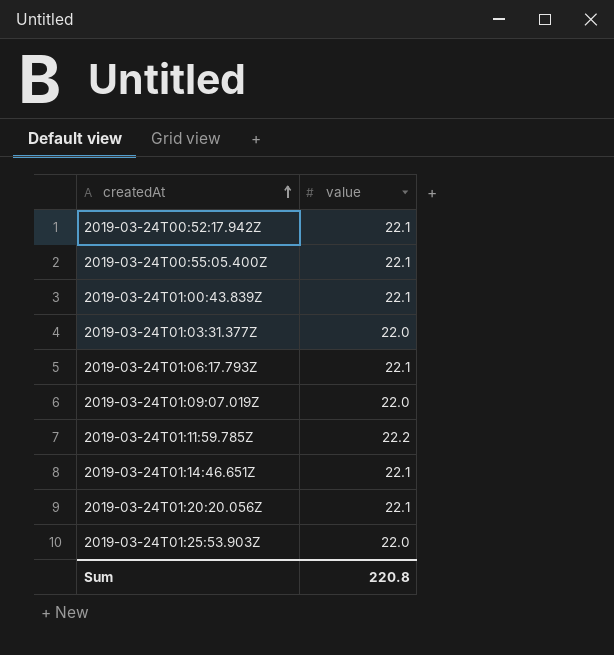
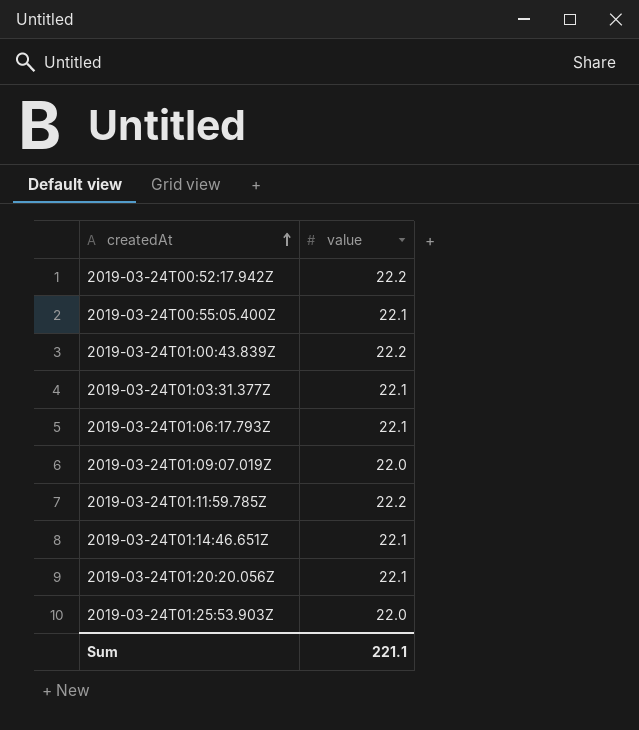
2019-03-24T00:52:17.942Z | value: 22.1 -> 22.2
2019-03-24T01:00:43.839Z | value: 22.1 -> 22.2
2019-03-24T01:03:31.377Z | value: 22.0 -> 22.1
Sum | value: 220.8 -> 221.1

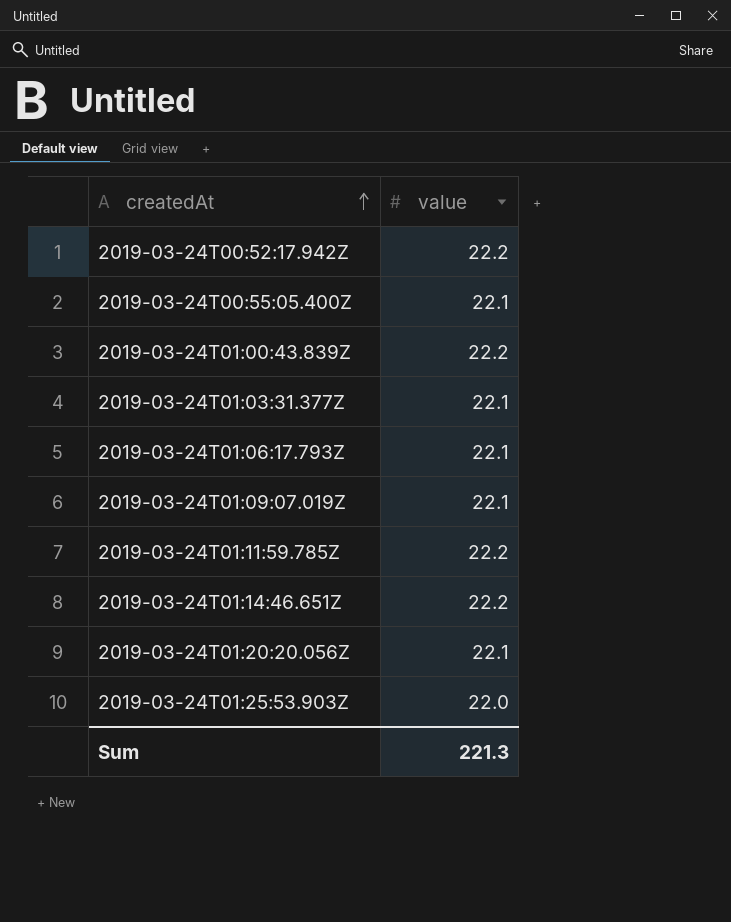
2019-03-24T01:09:07.019Z | value: 22.0 -> 22.1
2019-03-24T01:14:46.651Z | value: 22.1 -> 22.2
Sum | value: 221.1 -> 221.3

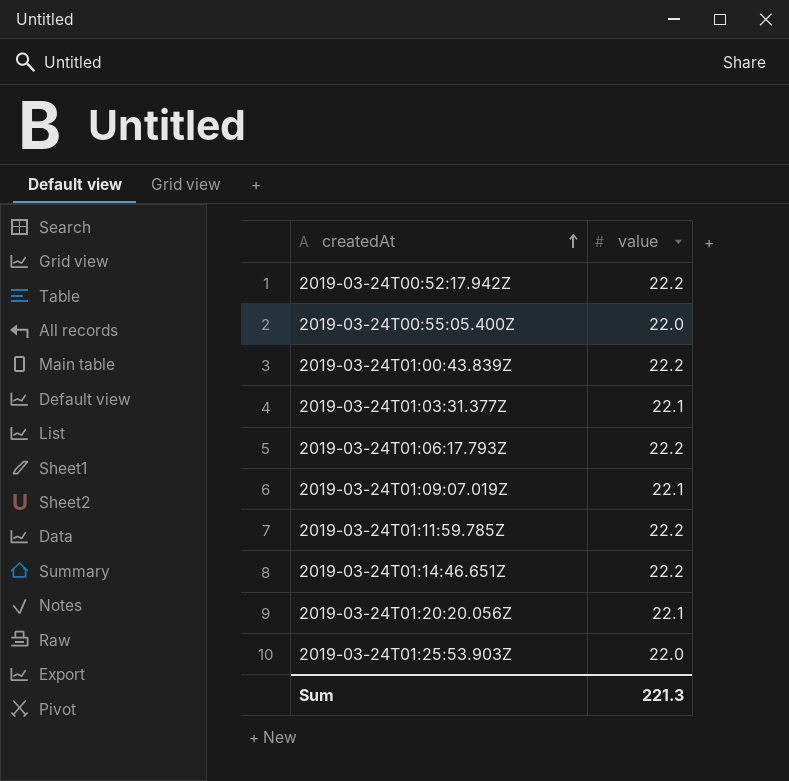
2019-03-24T00:55:05.400Z | value: 22.1 -> 22.0
2019-03-24T01:06:17.793Z | value: 22.1 -> 22.2

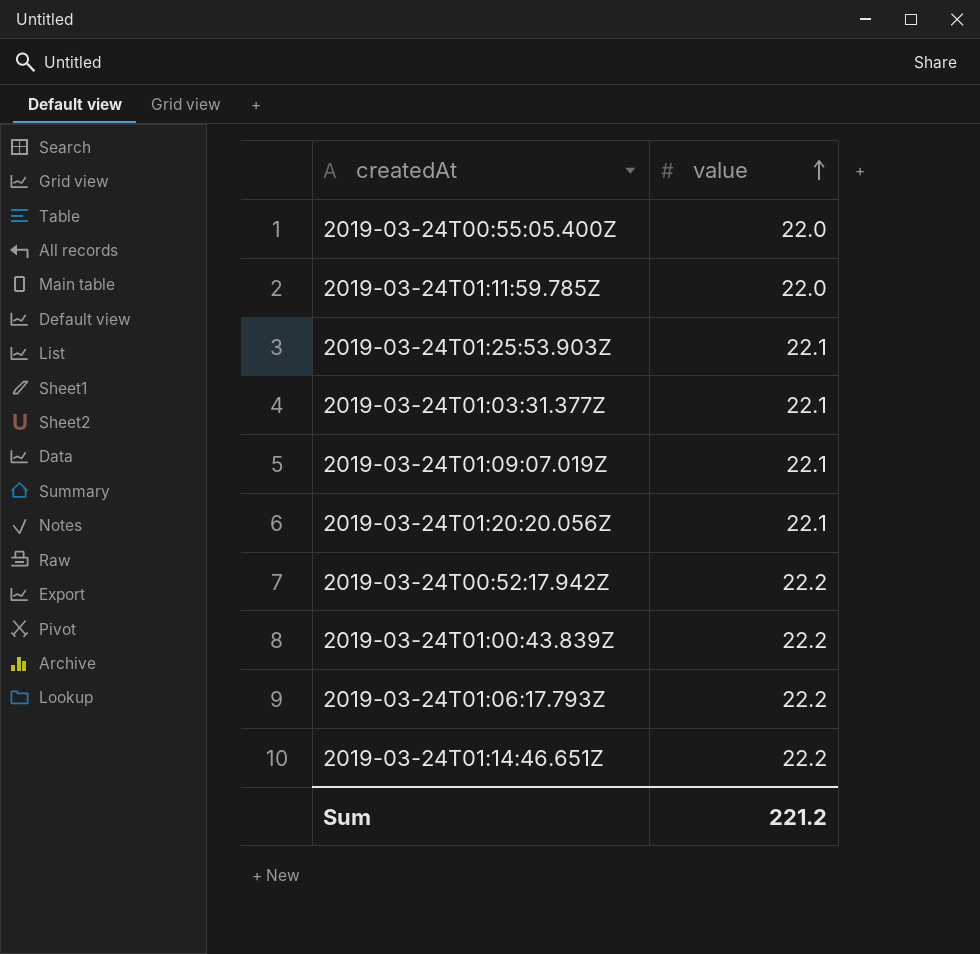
row order: createdAt ascending -> value ascending
2019-03-24T01:11:59.785Z | value: 22.2 -> 22.0
2019-03-24T01:25:53.903Z | value: 22.0 -> 22.1
Sum | value: 221.3 -> 221.2

